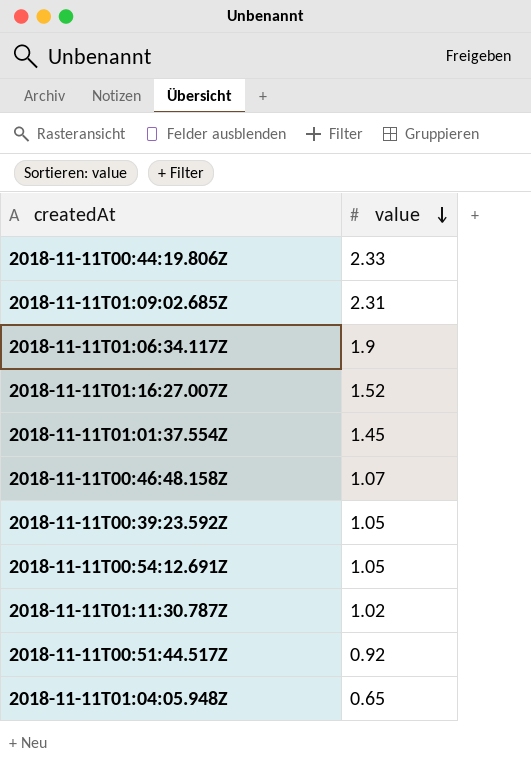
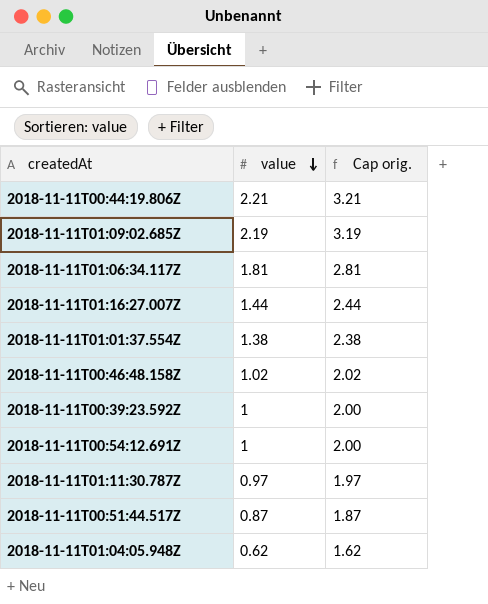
column Cap orig. | formula: none -> [value] + 1
2018-11-11T00:44:19.806Z | value: 2.33 -> 2.21
2018-11-11T01:09:02.685Z | value: 2.31 -> 2.19
2018-11-11T01:06:34.117Z | value: 1.9 -> 1.81
2018-11-11T01:16:27.007Z | value: 1.52 -> 1.44
2018-11-11T01:01:37.554Z | value: 1.45 -> 1.38
2018-11-11T00:46:48.158Z | value: 1.07 -> 1.02
2018-11-11T00:39:23.592Z | value: 1.05 -> 1
2018-11-11T00:54:12.691Z | value: 1.05 -> 1
2018-11-11T01:11:30.787Z | value: 1.02 -> 0.97
2018-11-11T00:51:44.517Z | value: 0.92 -> 0.87
2018-11-11T01:04:05.948Z | value: 0.65 -> 0.62

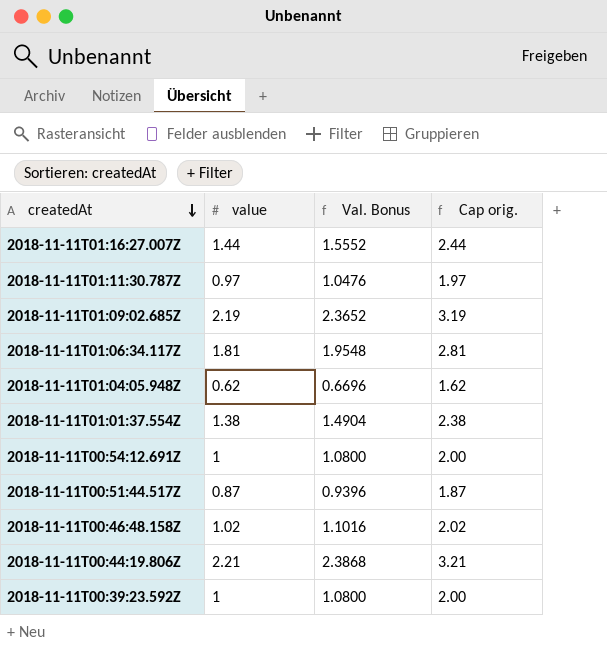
row order: value descending -> createdAt descending
column Val. Bonus | formula: none -> [value] * 1.08

